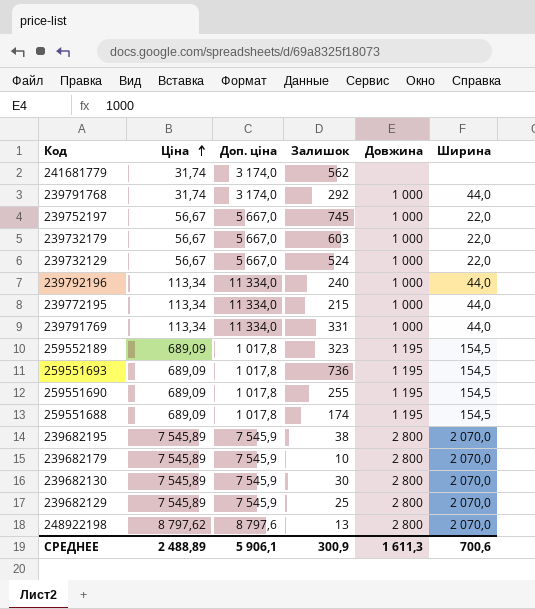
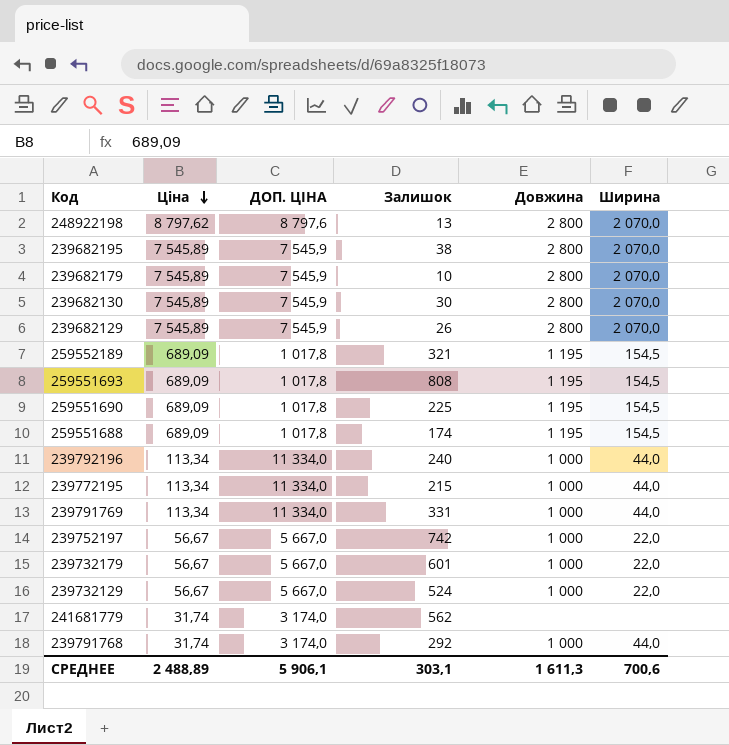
row order: Ціна ascending -> Ціна descending
column name: Доп. ціна -> ДОП. ЦІНА
239682129 | Залишок: 25 -> 26
259552189 | Залишок: 323 -> 321
259551693 | Залишок: 736 -> 808
259551690 | Залишок: 255 -> 225
239752197 | Залишок: 745 -> 742
239732179 | Залишок: 603 -> 601
СРЕДНЕЕ | Залишок: 300,9 -> 303,1

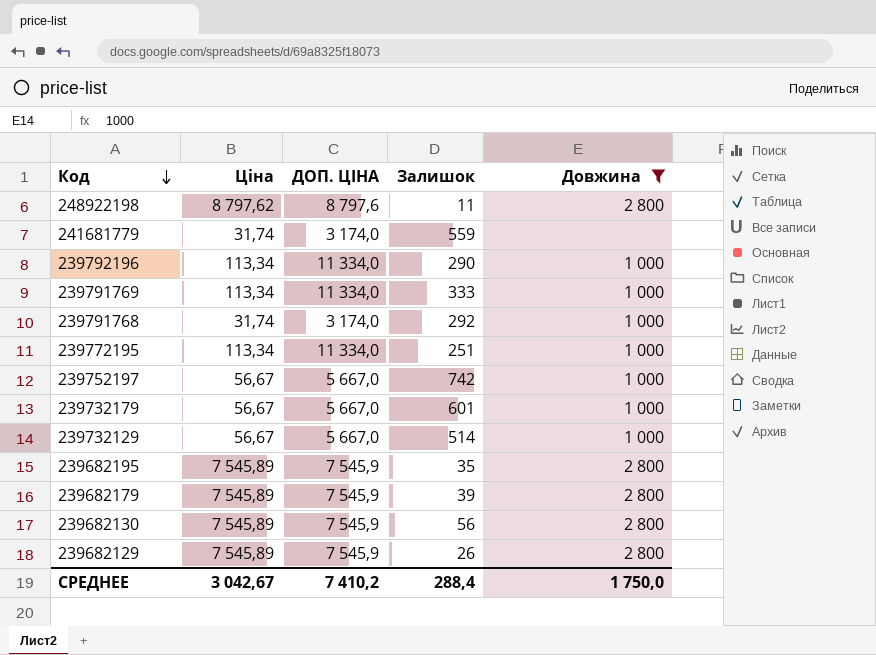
filter: none -> Довжина != 1 195
row order: Ціна descending -> Код descending
column Ширина | position: 6 -> none
248922198 | Залишок: 13 -> 11
241681779 | Залишок: 562 -> 559
239792196 | Залишок: 240 -> 290
239791769 | Залишок: 331 -> 333
239772195 | Залишок: 215 -> 251
239732129 | Залишок: 524 -> 514
239682195 | Залишок: 38 -> 35
239682179 | Залишок: 10 -> 39
239682130 | Залишок: 30 -> 56
СРЕДНЕЕ | Ціна: 2 488,89 -> 3 042,67
СРЕДНЕЕ | ДОП. ЦІНА: 5 906,1 -> 7 410,2
СРЕДНЕЕ | Залишок: 303,1 -> 288,4
СРЕДНЕЕ | Довжина: 1 611,3 -> 1 750,0

